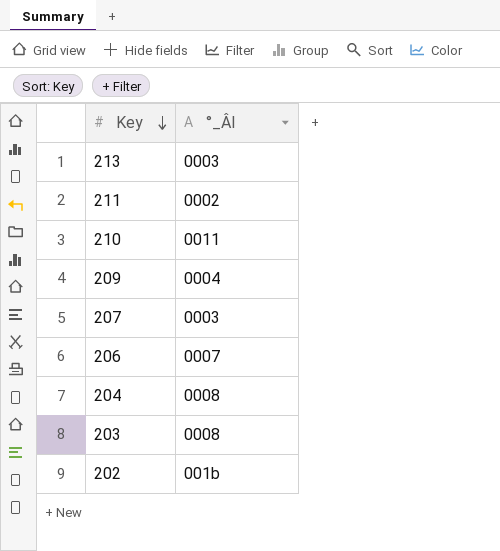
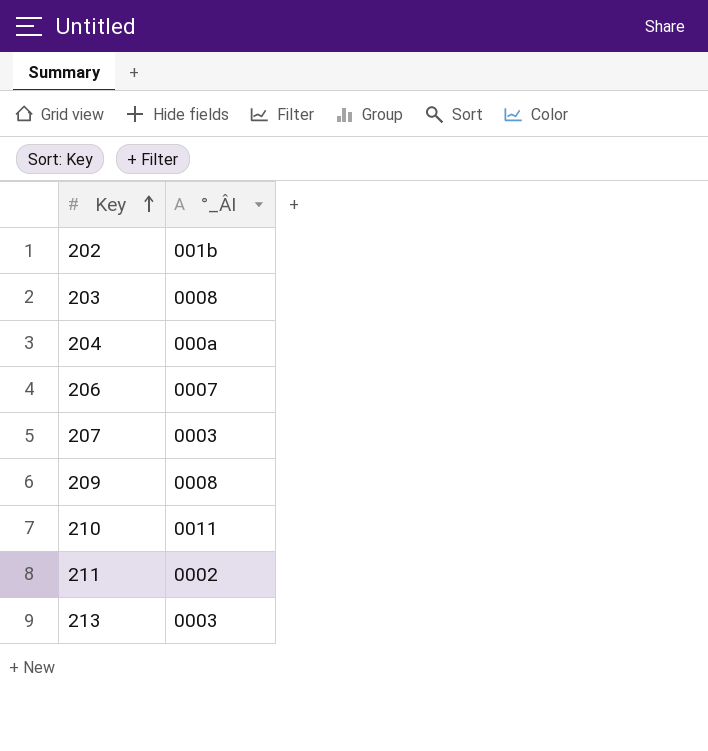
row order: Key descending -> Key ascending
204 | °_ÂI: 0008 -> 000a
209 | °_ÂI: 0004 -> 0008

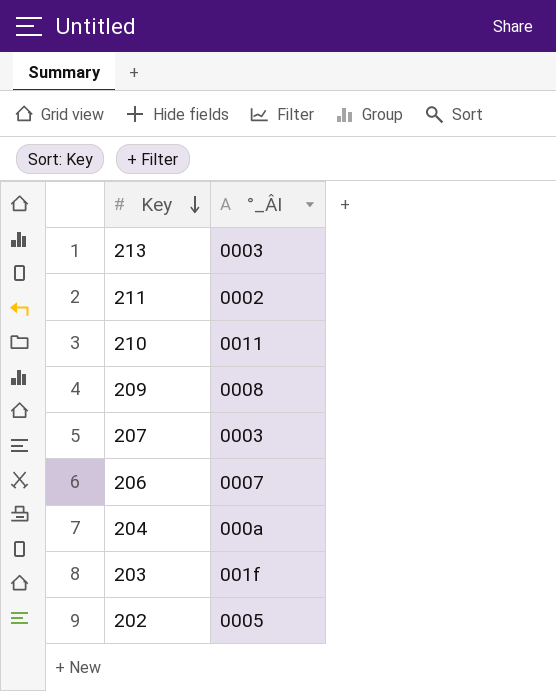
row order: Key ascending -> Key descending
203 | °_ÂI: 0008 -> 001f
202 | °_ÂI: 001b -> 0005

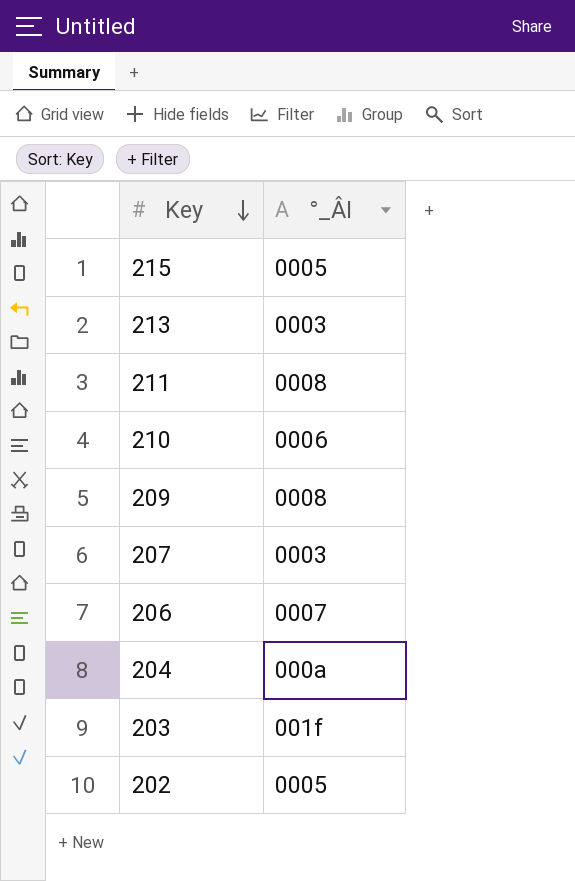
row 215: none -> 0005
211 | °_ÂI: 0002 -> 0008
210 | °_ÂI: 0011 -> 0006

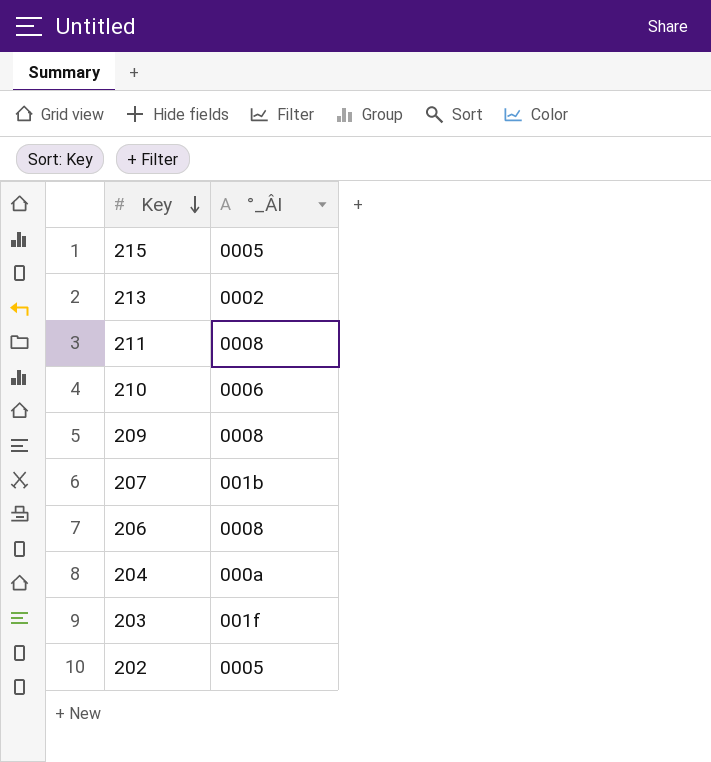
213 | °_ÂI: 0003 -> 0002
207 | °_ÂI: 0003 -> 001b
206 | °_ÂI: 0007 -> 0008

